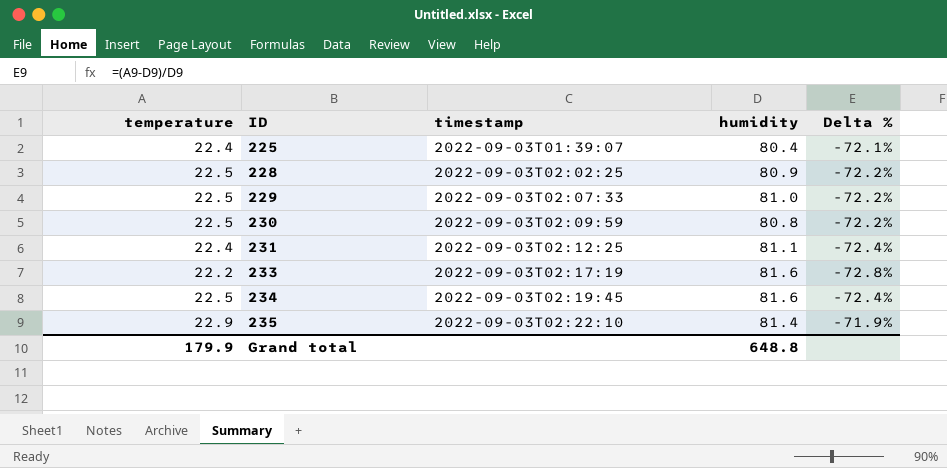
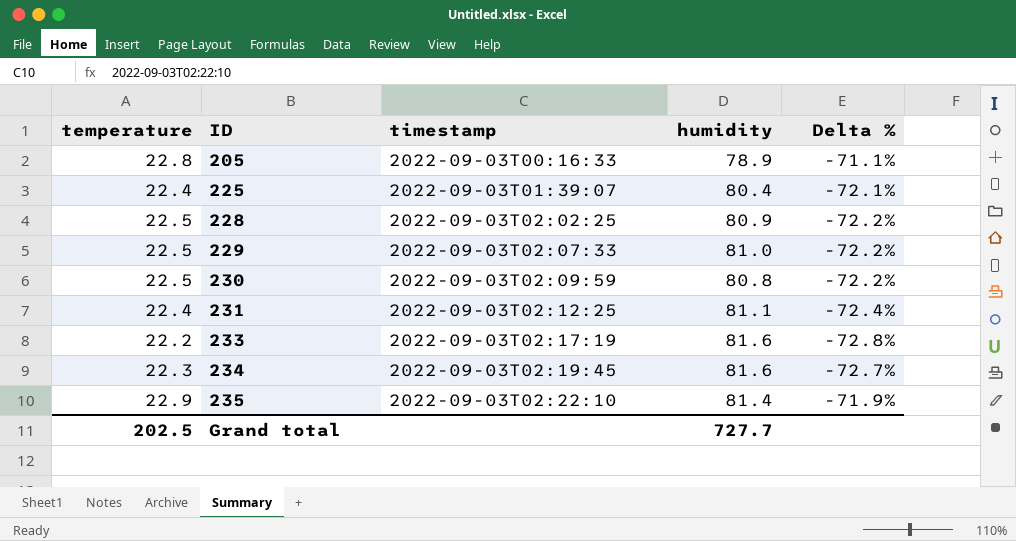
row 205: none -> 22.8 | 2022-09-03T00:16:33 | 78.9 | -71.1%
234 | temperature: 22.5 -> 22.3
234 | Delta %: -72.4% -> -72.7%
Grand total | temperature: 179.9 -> 202.5
Grand total | humidity: 648.8 -> 727.7

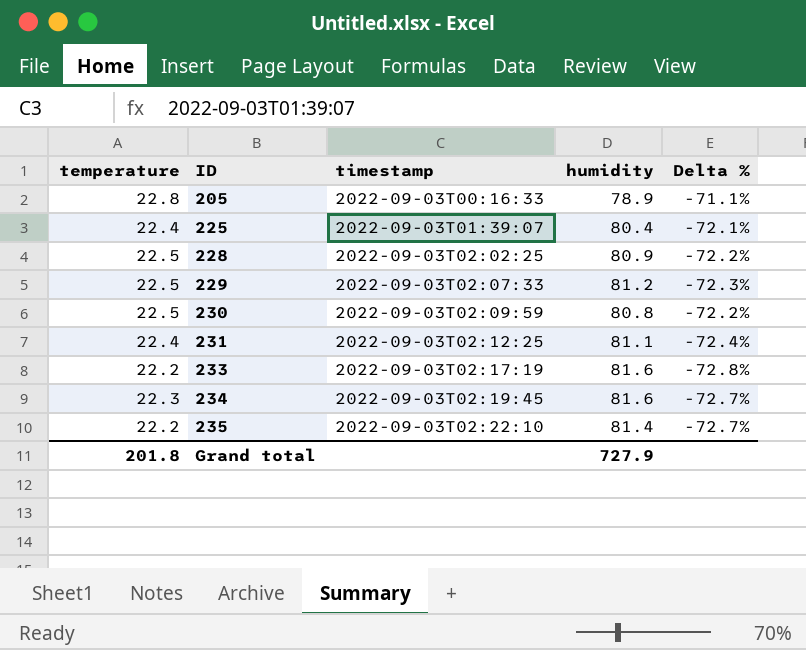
229 | humidity: 81.0 -> 81.2
229 | Delta %: -72.2% -> -72.3%
235 | temperature: 22.9 -> 22.2
235 | Delta %: -71.9% -> -72.7%
Grand total | temperature: 202.5 -> 201.8
Grand total | humidity: 727.7 -> 727.9

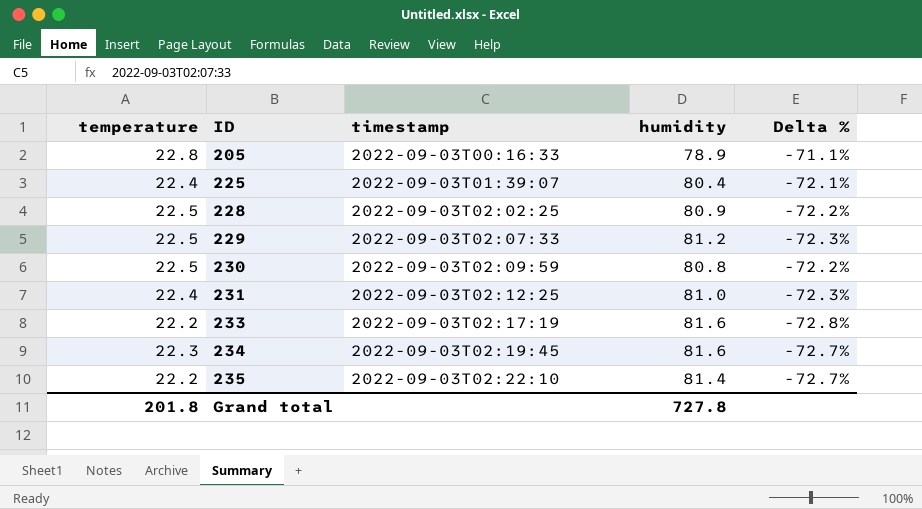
231 | humidity: 81.1 -> 81.0
231 | Delta %: -72.4% -> -72.3%
Grand total | humidity: 727.9 -> 727.8

